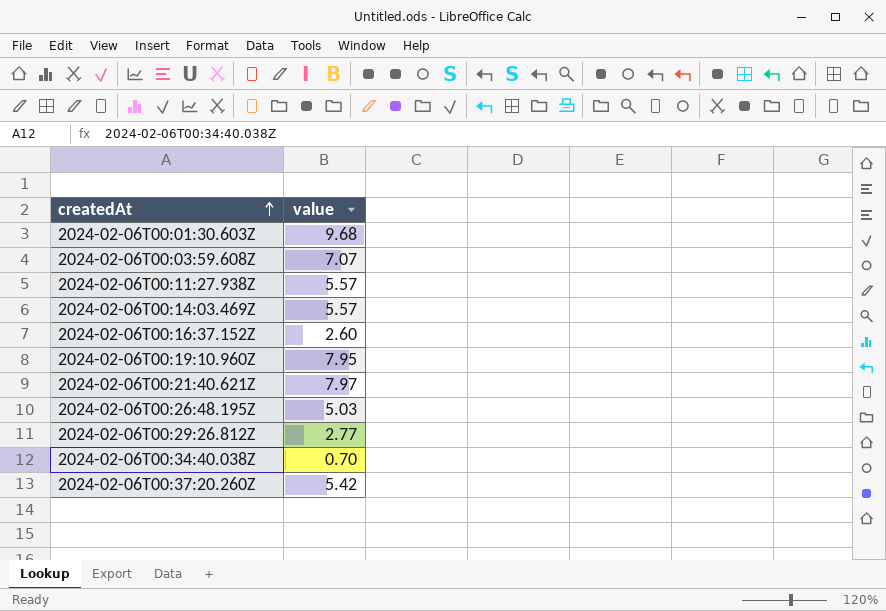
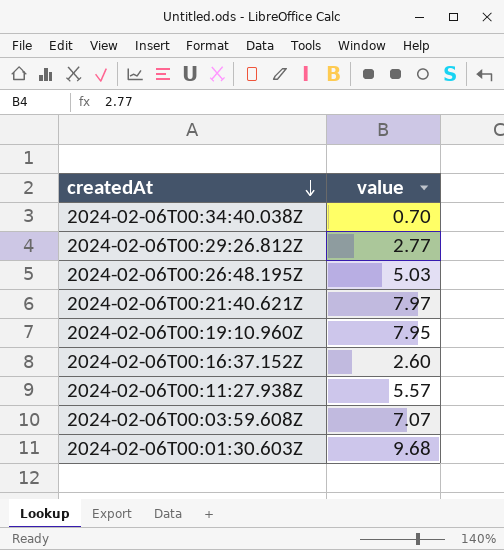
row order: createdAt ascending -> createdAt descending
row 2024-02-06T00:14:03.469Z: 5.57 -> none
row 2024-02-06T00:37:20.260Z: 5.42 -> none

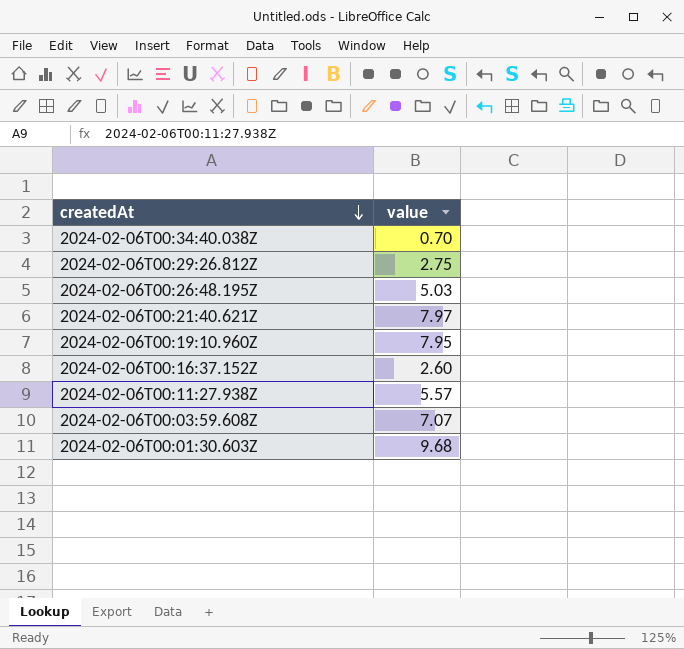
2024-02-06T00:29:26.812Z | value: 2.77 -> 2.75

